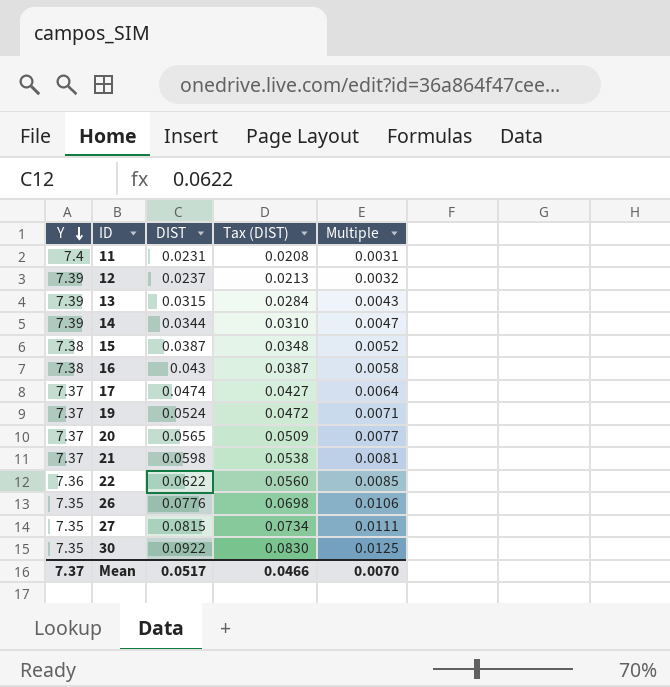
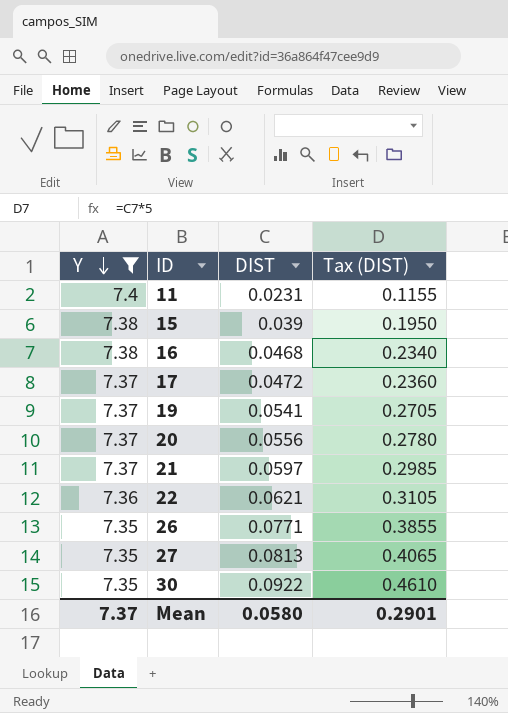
filter: none -> Y != 7.39
column Multiple | formula: [DIST] / [Y] -> none
column Tax (DIST) | formula: [DIST] * 0.9 -> [DIST] * 5
15 | DIST: 0.0387 -> 0.039
16 | DIST: 0.043 -> 0.0468
17 | DIST: 0.0474 -> 0.0472
19 | DIST: 0.0524 -> 0.0541
20 | DIST: 0.0565 -> 0.0556
21 | DIST: 0.0598 -> 0.0597
22 | DIST: 0.0622 -> 0.0621
26 | DIST: 0.0776 -> 0.0771
27 | DIST: 0.0815 -> 0.0813
Mean | DIST: 0.0517 -> 0.0580
Mean | Tax (DIST): 0.0466 -> 0.2901

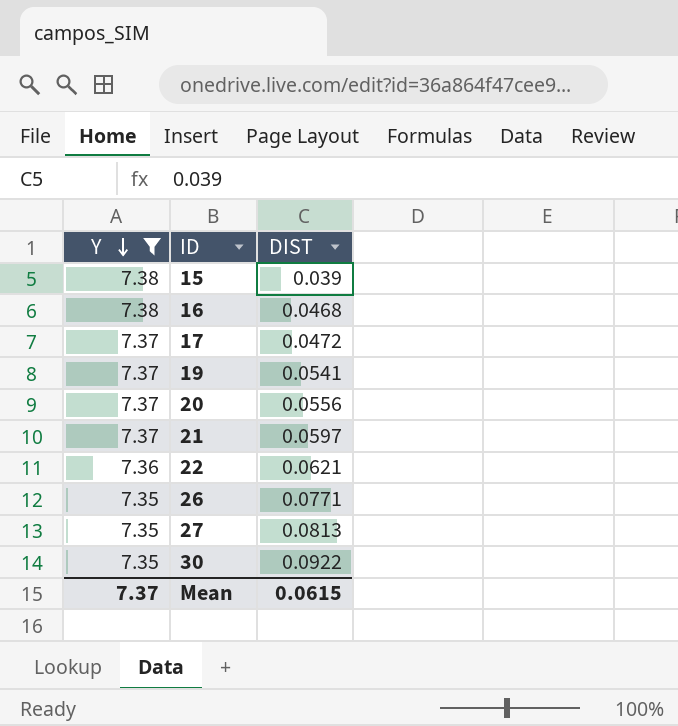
column Tax (DIST) | formula: [DIST] * 5 -> none
row 11: 7.4 | 0.0231 | 0.1155 -> none
Mean | DIST: 0.0580 -> 0.0615

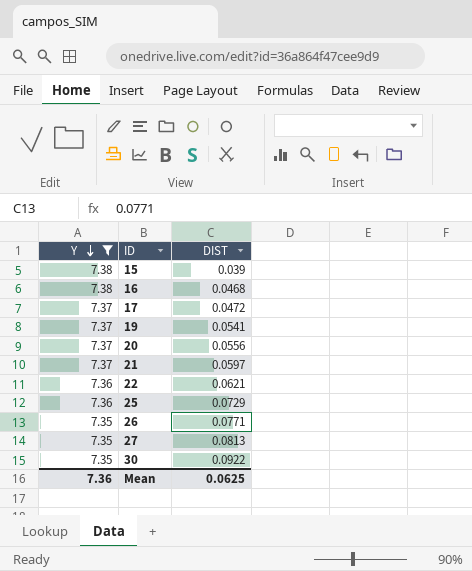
row 25: none -> 7.36 | 0.0729
Mean | Y: 7.37 -> 7.36
Mean | DIST: 0.0615 -> 0.0625

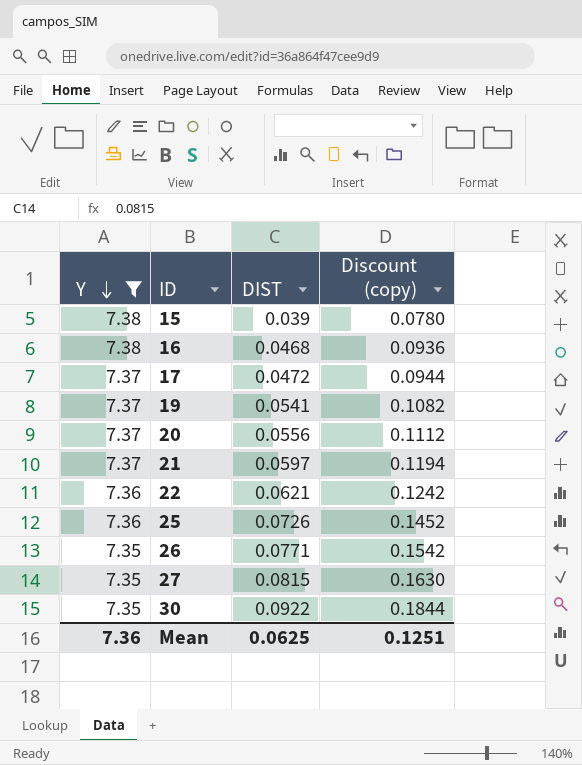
column Discount (copy) | formula: none -> [DIST] * 2
25 | DIST: 0.0729 -> 0.0726
27 | DIST: 0.0813 -> 0.0815

